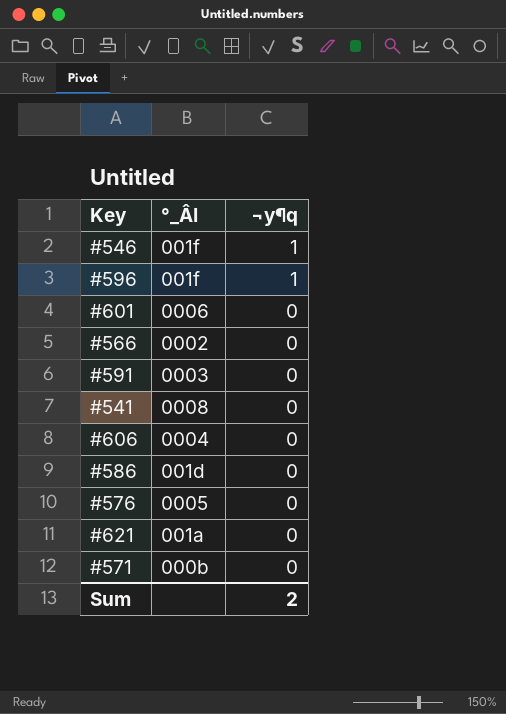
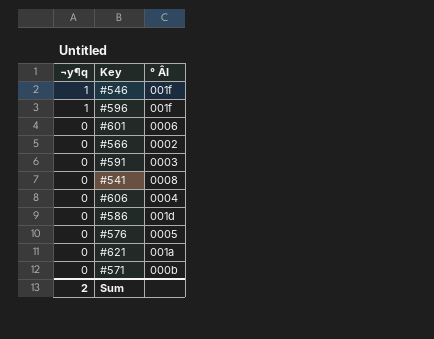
column ¬y¶q | position: 3 -> 1
column name: °_ÂI -> ° ÂI

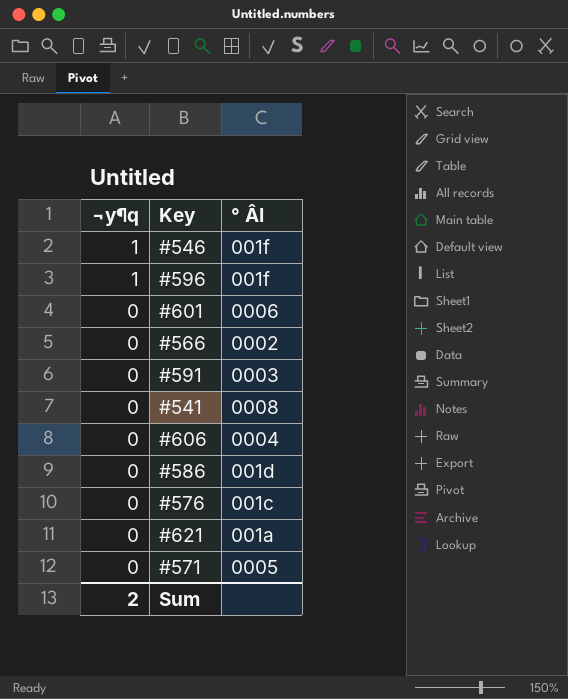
#576 | ° ÂI: 0005 -> 001c
#571 | ° ÂI: 000b -> 0005

